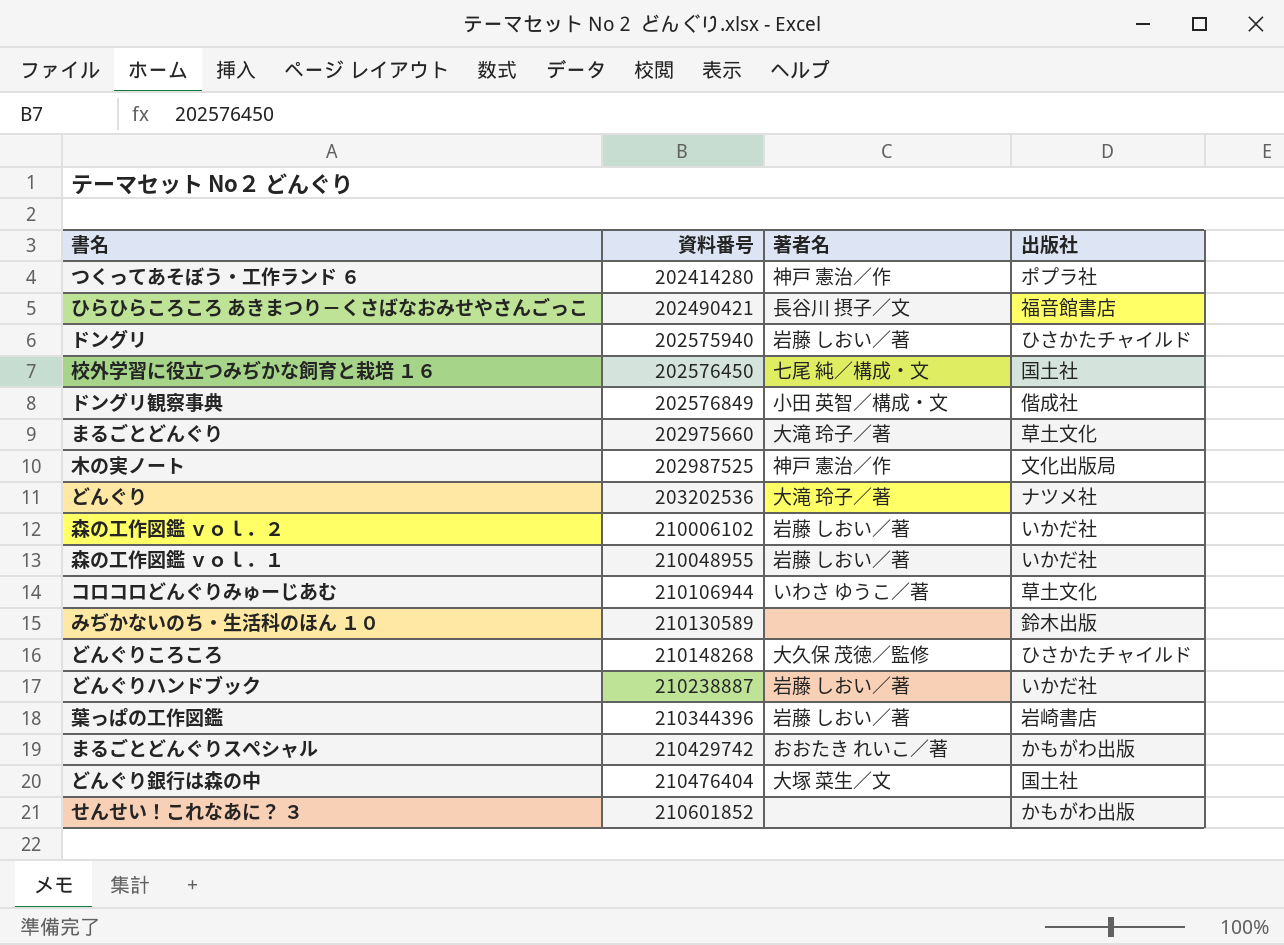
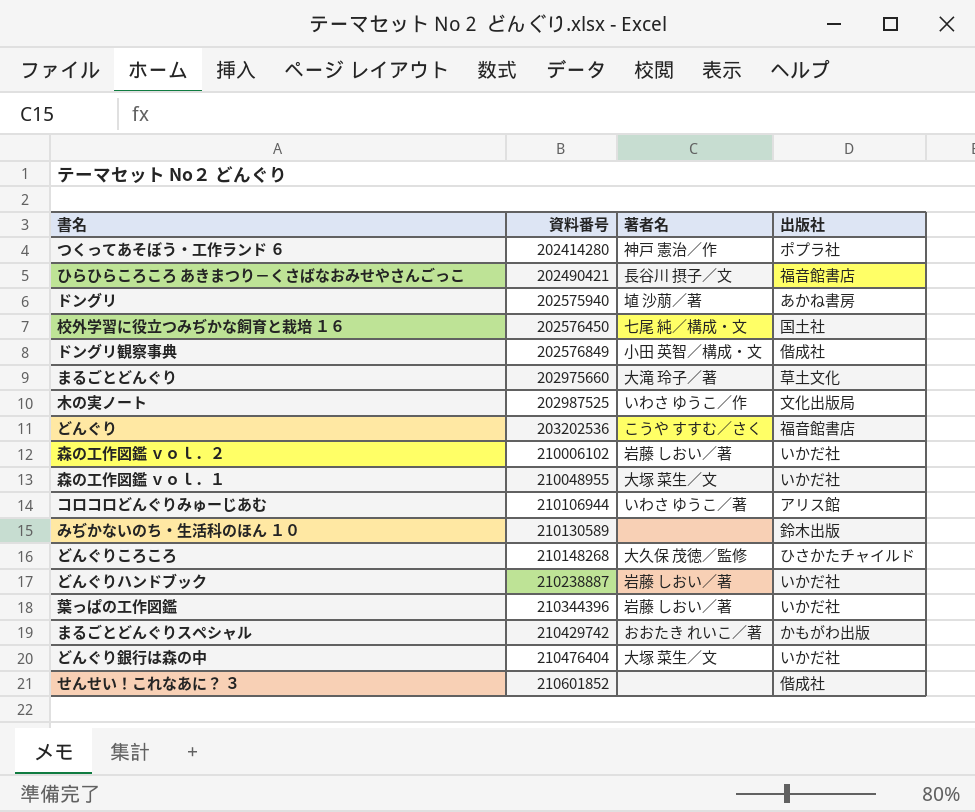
ドングリ | 著者名: 岩藤 しおい／著 -> 埴 沙萠／著
ドングリ | 出版社: ひさかたチャイルド -> あかね書房
木の実ノート | 著者名: 神戸 憲治／作 -> いわさ ゆうこ／作
どんぐり | 著者名: 大滝 玲子／著 -> こうや すすむ／さく
どんぐり | 出版社: ナツメ社 -> 福音館書店
森の工作図鑑 ｖｏｌ．１ | 著者名: 岩藤 しおい／著 -> 大塚 菜生／文
コロコロどんぐりみゅーじあむ | 出版社: 草土文化 -> アリス館
葉っぱの工作図鑑 | 出版社: 岩崎書店 -> いかだ社
どんぐり銀行は森の中 | 出版社: 国土社 -> いかだ社
せんせい！これなあに？ ３ | 出版社: かもがわ出版 -> 偕成社

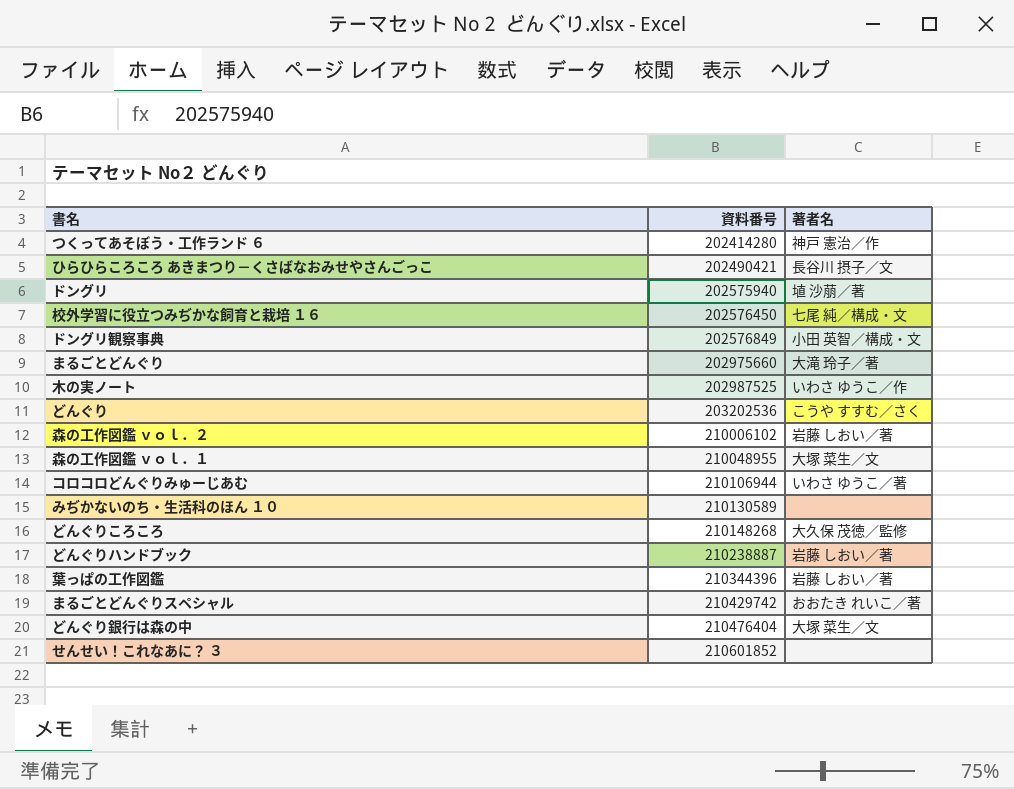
column 出版社 | position: 4 -> none

